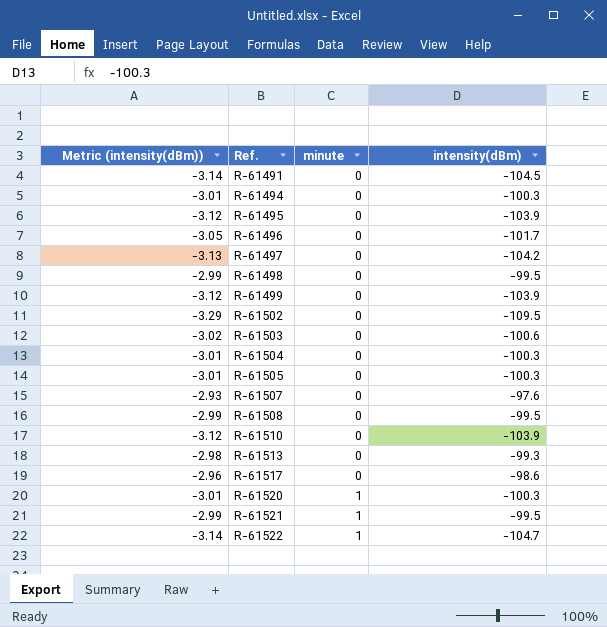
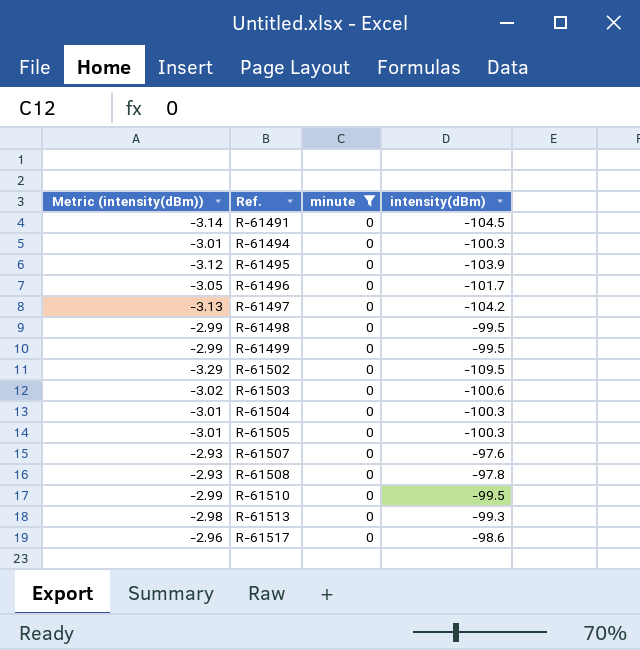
filter: none -> minute = 0
R-61499 | Metric (intensity(dBm)): -3.12 -> -2.99
R-61499 | intensity(dBm): -103.9 -> -99.5
R-61508 | Metric (intensity(dBm)): -2.99 -> -2.93
R-61508 | intensity(dBm): -99.5 -> -97.8
R-61510 | Metric (intensity(dBm)): -3.12 -> -2.99
R-61510 | intensity(dBm): -103.9 -> -99.5

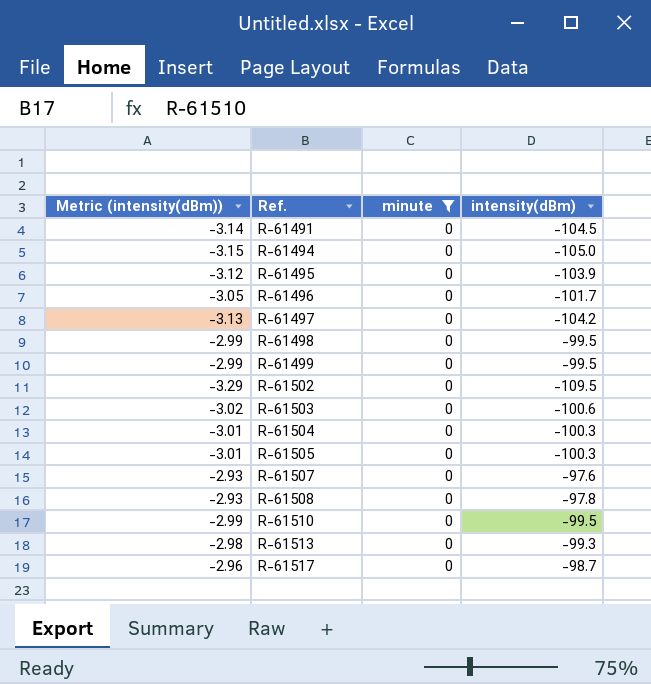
R-61494 | Metric (intensity(dBm)): -3.01 -> -3.15
R-61494 | intensity(dBm): -100.3 -> -105.0
R-61517 | intensity(dBm): -98.6 -> -98.7

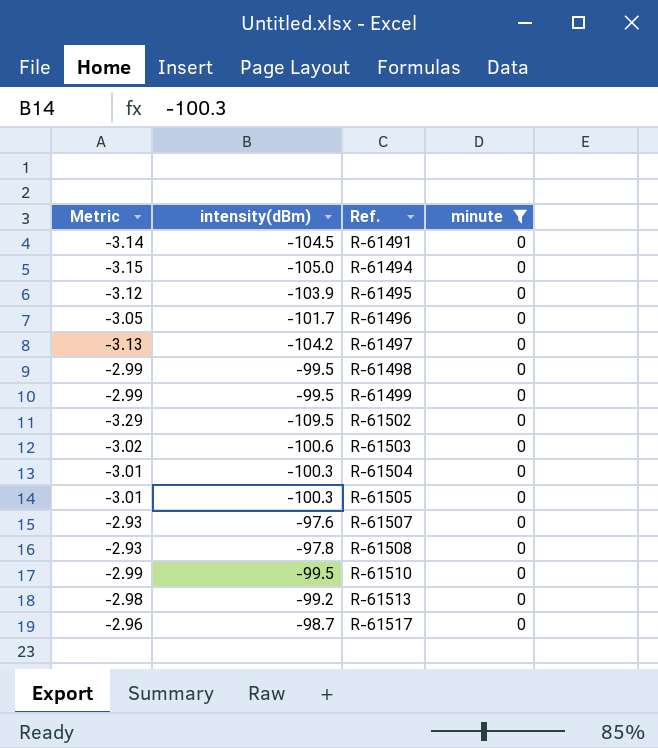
column name: Metric (intensity(dBm)) -> Metric
column intensity(dBm) | position: 4 -> 2
R-61513 | intensity(dBm): -99.3 -> -99.2

